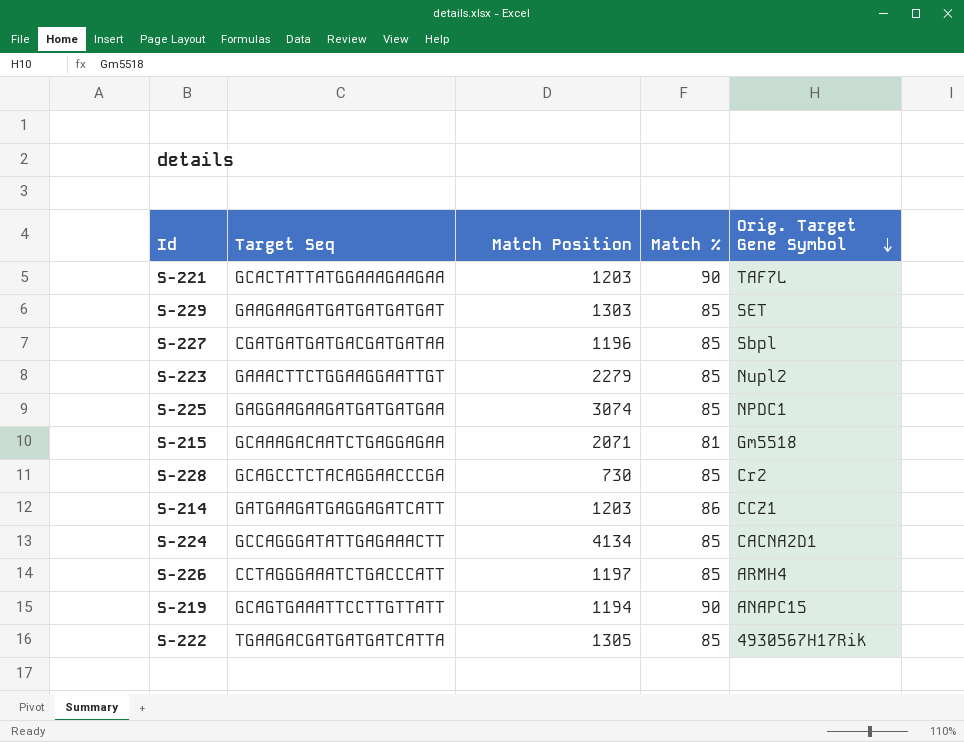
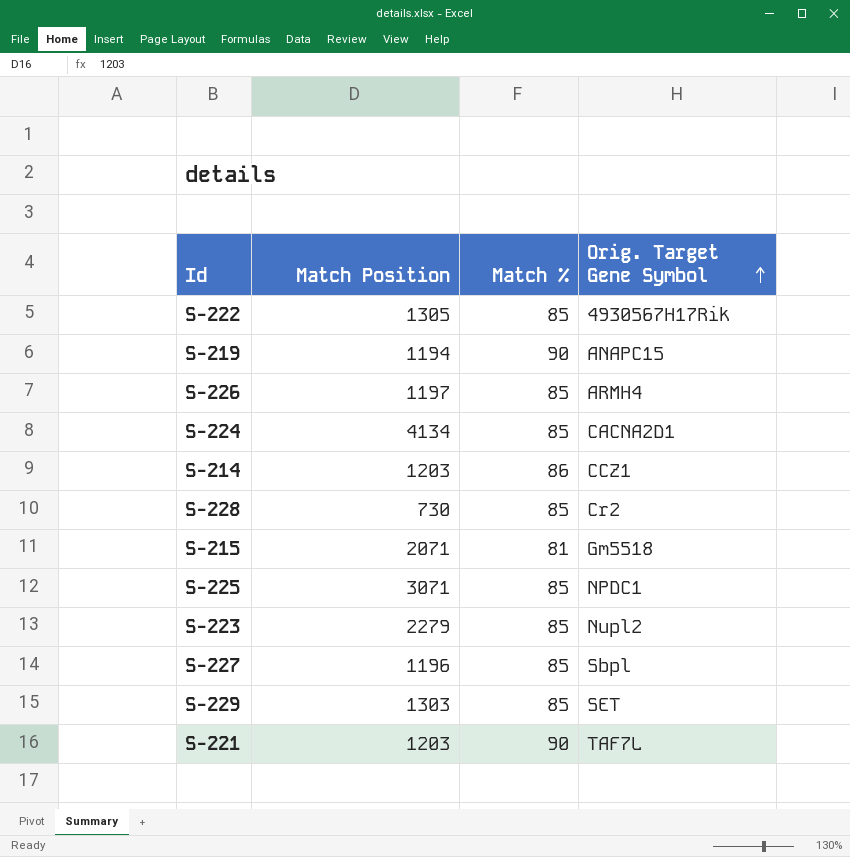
row order: Orig. Target Gene Symbol descending -> Orig. Target Gene Symbol ascending
column Target Seq | position: 2 -> none
S-225 | Match Position: 3074 -> 3071

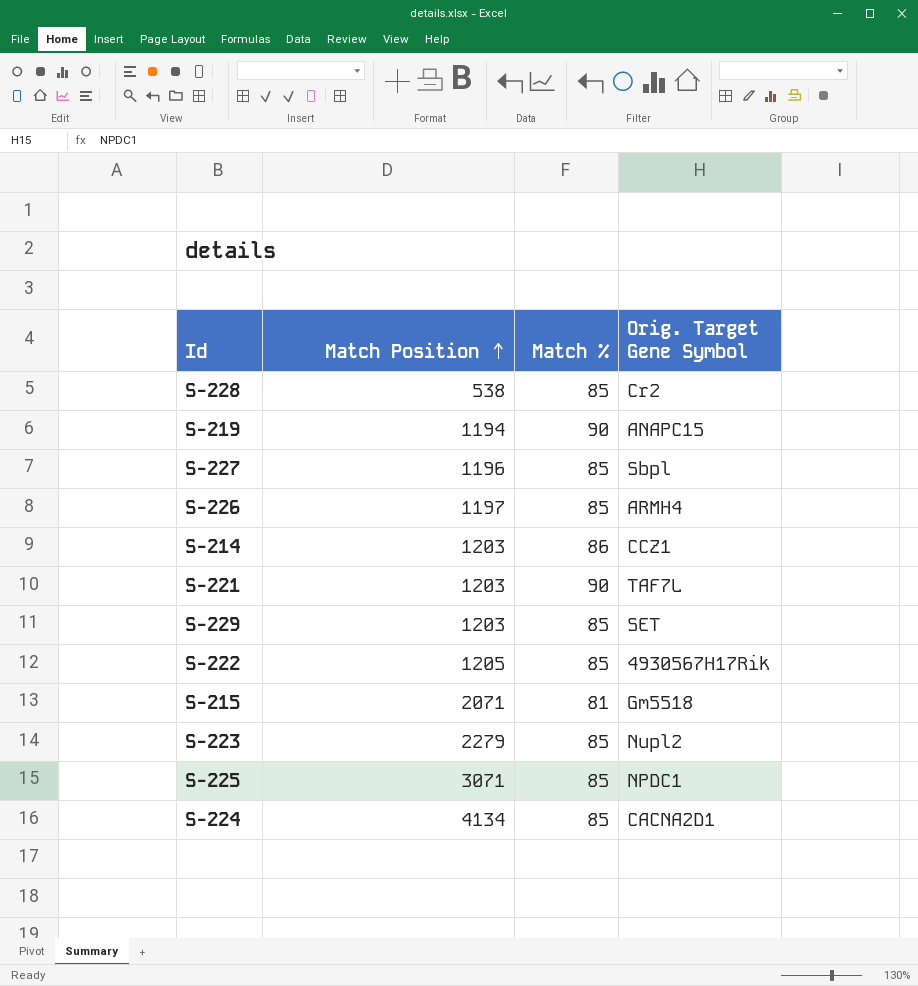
row order: Orig. Target Gene Symbol ascending -> Match Position ascending
S-228 | Match Position: 730 -> 538
S-229 | Match Position: 1303 -> 1203
S-222 | Match Position: 1305 -> 1205

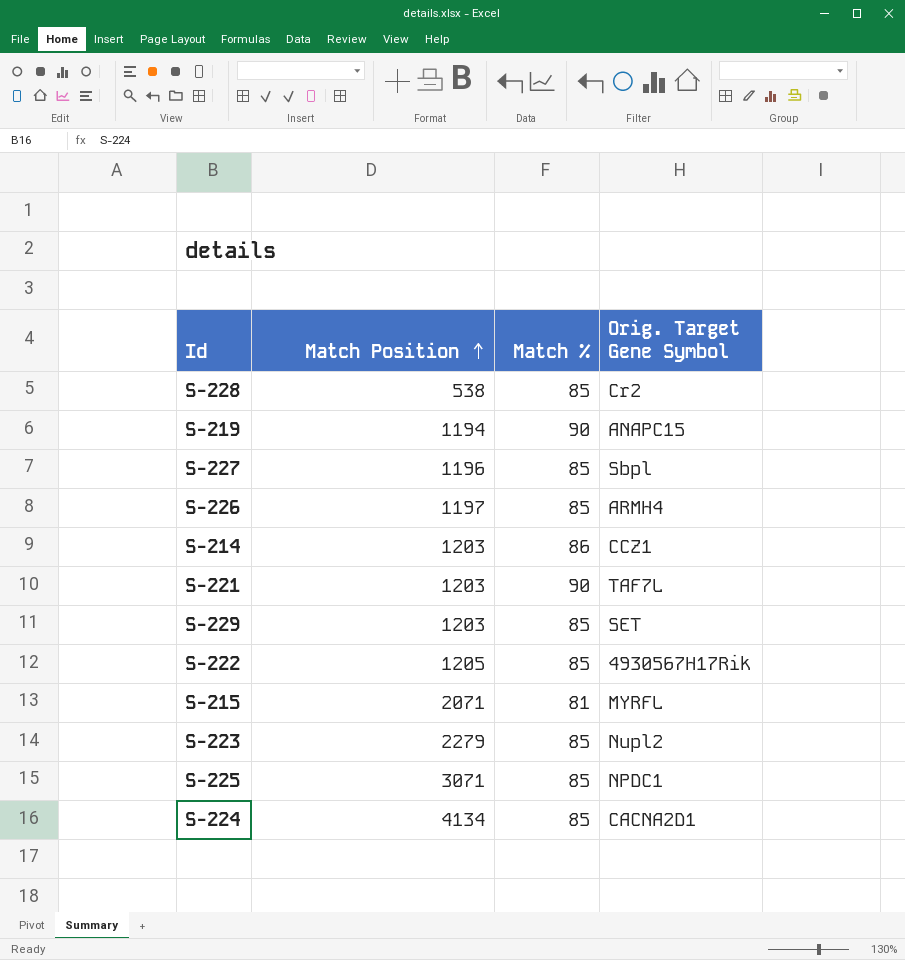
S-215 | Orig. Target Gene Symbol: Gm5518 -> MYRFL

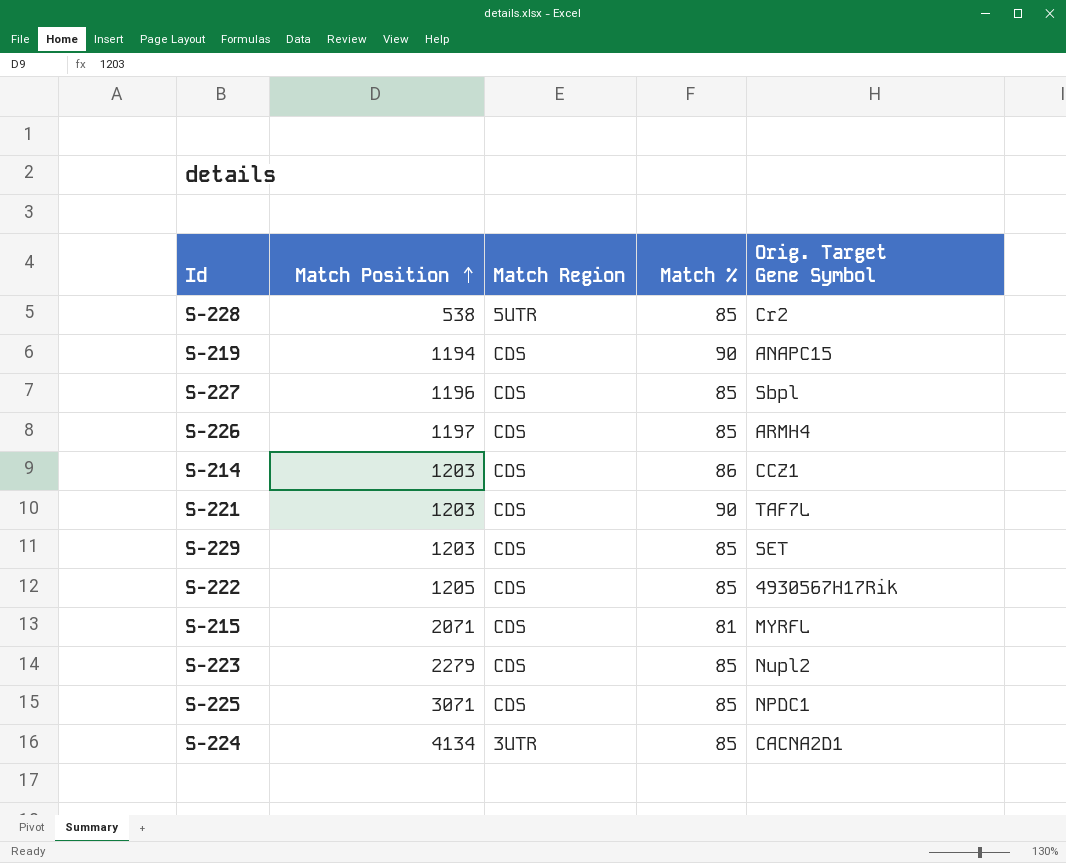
column Match Region | position: none -> 3

